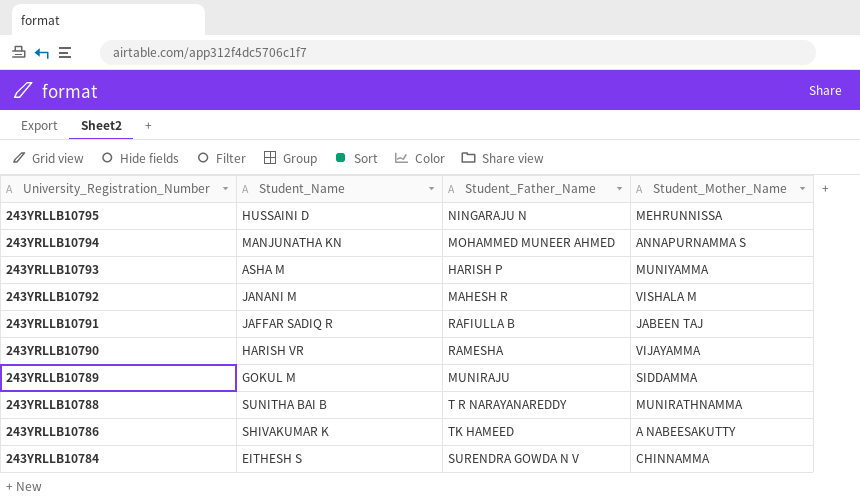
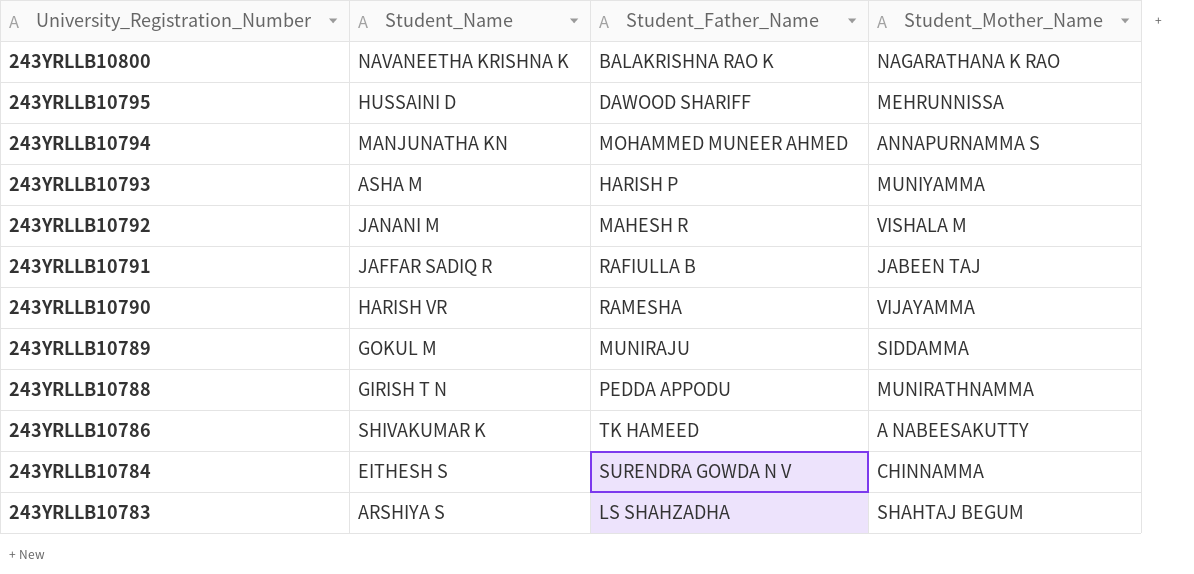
row 243YRLLB10800: none -> NAVANEETHA KRISHNA K | BALAKRISHNA RAO K | NAGARATHANA K RAO
243YRLLB10795 | Student_Father_Name: NINGARAJU N -> DAWOOD SHARIFF
243YRLLB10788 | Student_Name: SUNITHA BAI B -> GIRISH T N
243YRLLB10788 | Student_Father_Name: T R NARAYANAREDDY -> PEDDA APPODU
row 243YRLLB10783: none -> ARSHIYA S | LS SHAHZADHA | SHAHTAJ BEGUM

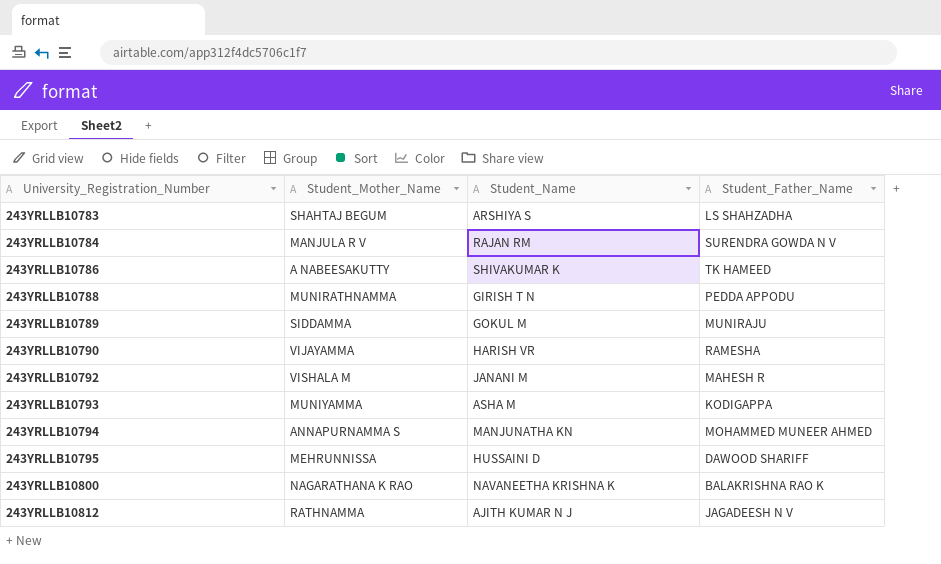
row order: University_Registration_Number descending -> University_Registration_Number ascending
column Student_Mother_Name | position: 4 -> 2
row 243YRLLB10791: JAFFAR SADIQ R | RAFIULLA B | JABEEN TAJ -> none
243YRLLB10784 | Student_Mother_Name: CHINNAMMA -> MANJULA R V
243YRLLB10784 | Student_Name: EITHESH S -> RAJAN RM
243YRLLB10793 | Student_Father_Name: HARISH P -> KODIGAPPA
row 243YRLLB10812: none -> RATHNAMMA | AJITH KUMAR N J | JAGADEESH N V

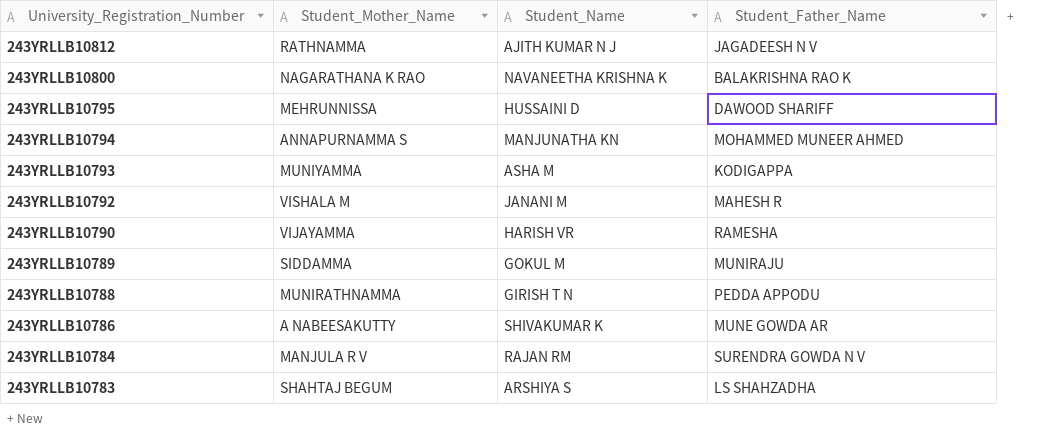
row order: University_Registration_Number ascending -> University_Registration_Number descending
243YRLLB10786 | Student_Father_Name: TK HAMEED -> MUNE GOWDA AR

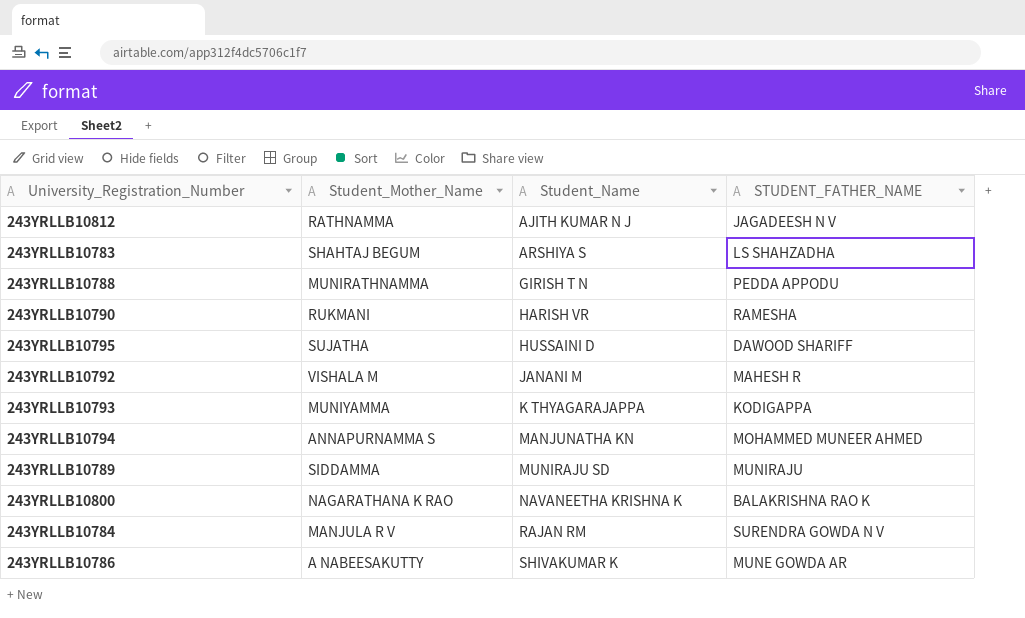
row order: University_Registration_Number descending -> Student_Name ascending
column name: Student_Father_Name -> STUDENT_FATHER_NAME
243YRLLB10790 | Student_Mother_Name: VIJAYAMMA -> RUKMANI
243YRLLB10795 | Student_Mother_Name: MEHRUNNISSA -> SUJATHA
243YRLLB10793 | Student_Name: ASHA M -> K THYAGARAJAPPA
243YRLLB10789 | Student_Name: GOKUL M -> MUNIRAJU SD

